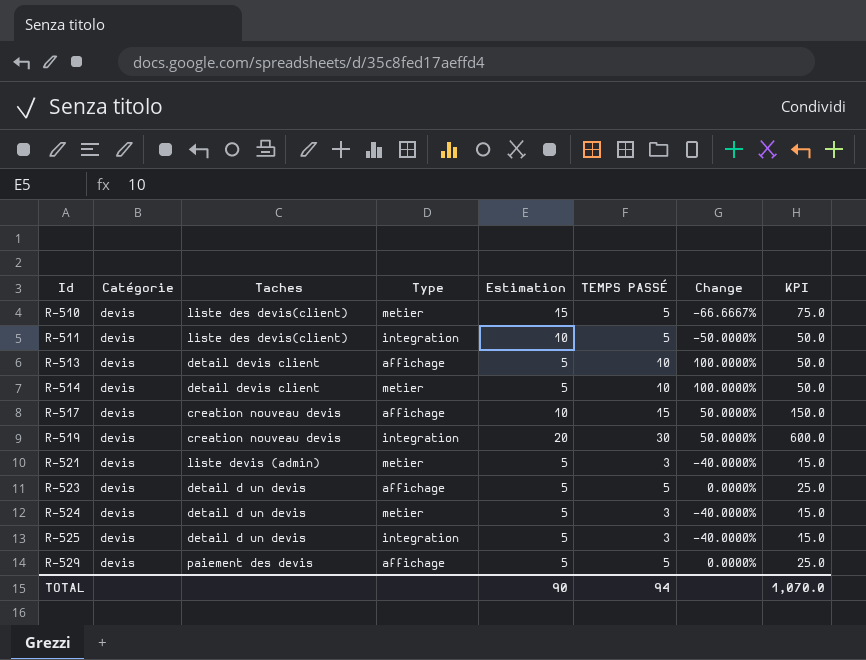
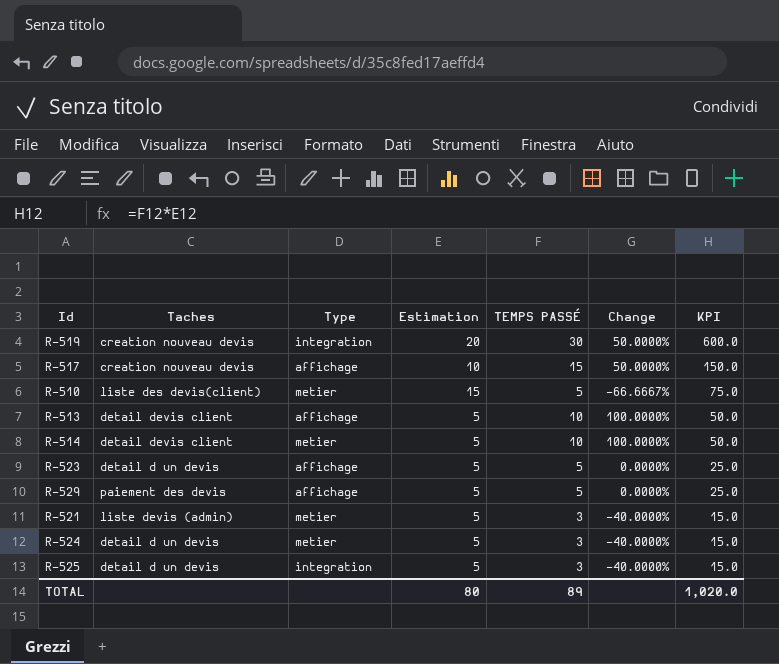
row order: Id ascending -> KPI descending
column Catégorie | position: 2 -> none
row R-511: devis | liste des devis(client) | integration | 10 | 5 | -50.0000% | 50.0 -> none
TOTAL | Estimation: 90 -> 80
TOTAL | TEMPS PASSÉ: 94 -> 89
TOTAL | KPI: 1,070.0 -> 1,020.0

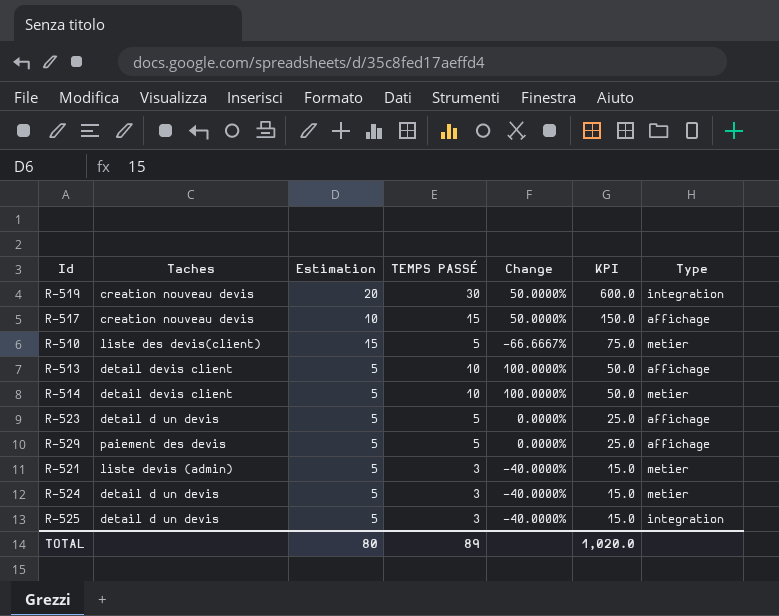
column Type | position: 3 -> 7

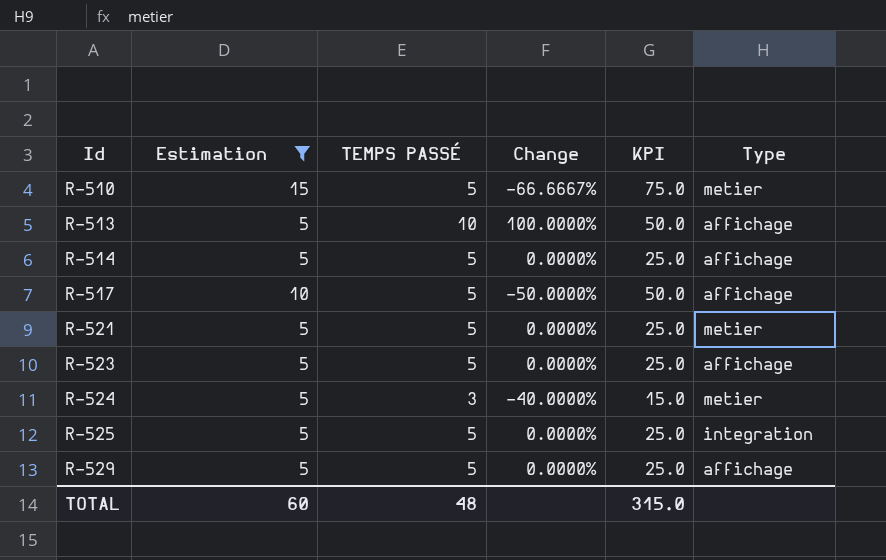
filter: none -> Estimation != 20
row order: KPI descending -> Id ascending
column Taches | position: 2 -> none
R-514 | TEMPS PASSÉ: 10 -> 5
R-514 | Change: 100.0000% -> 0.0000%
R-514 | KPI: 50.0 -> 25.0
R-514 | Type: metier -> affichage
R-517 | TEMPS PASSÉ: 15 -> 5
R-517 | Change: 50.0000% -> -50.0000%
R-517 | KPI: 150.0 -> 50.0
R-521 | TEMPS PASSÉ: 3 -> 5
R-521 | Change: -40.0000% -> 0.0000%
R-521 | KPI: 15.0 -> 25.0
R-525 | TEMPS PASSÉ: 3 -> 5
R-525 | Change: -40.0000% -> 0.0000%
R-525 | KPI: 15.0 -> 25.0
TOTAL | Estimation: 80 -> 60
TOTAL | TEMPS PASSÉ: 89 -> 48
TOTAL | KPI: 1,020.0 -> 315.0

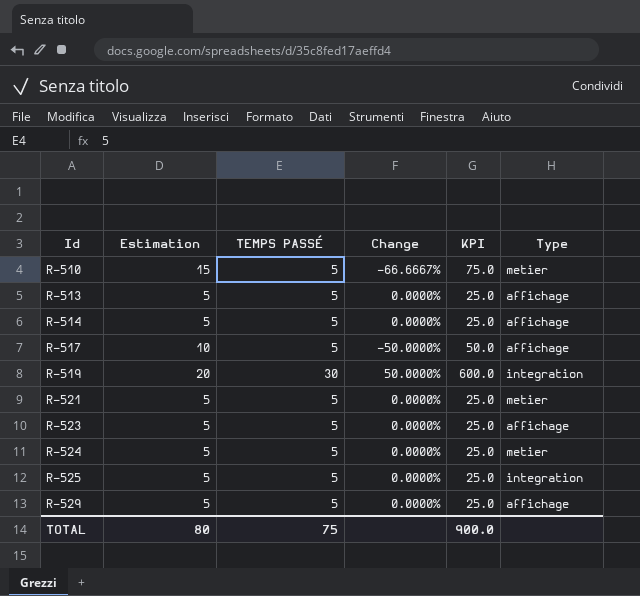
filter: Estimation != 20 -> none
R-513 | TEMPS PASSÉ: 10 -> 5
R-513 | Change: 100.0000% -> 0.0000%
R-513 | KPI: 50.0 -> 25.0
R-524 | TEMPS PASSÉ: 3 -> 5
R-524 | Change: -40.0000% -> 0.0000%
R-524 | KPI: 15.0 -> 25.0
TOTAL | Estimation: 60 -> 80
TOTAL | TEMPS PASSÉ: 48 -> 75
TOTAL | KPI: 315.0 -> 900.0

